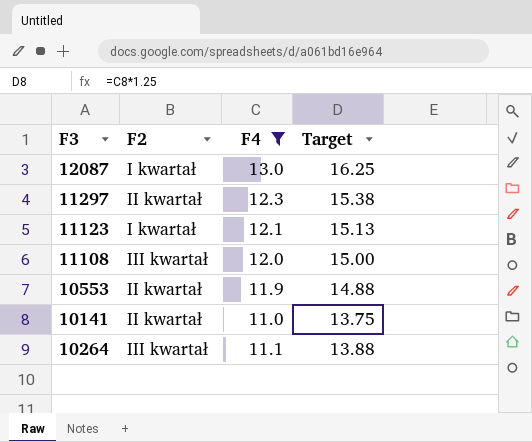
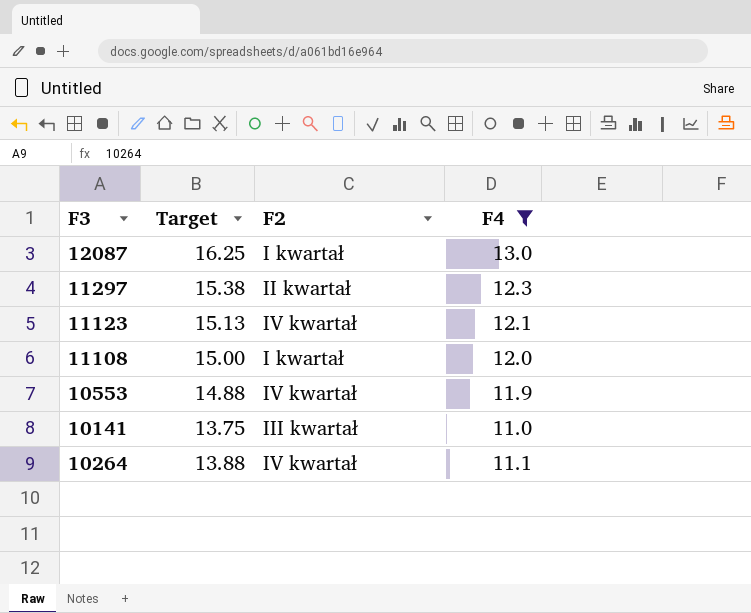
column Target | position: 4 -> 2
11123 | F2: I kwartał -> IV kwartał
11108 | F2: III kwartał -> I kwartał
10553 | F2: II kwartał -> IV kwartał
10141 | F2: II kwartał -> III kwartał
10264 | F2: III kwartał -> IV kwartał

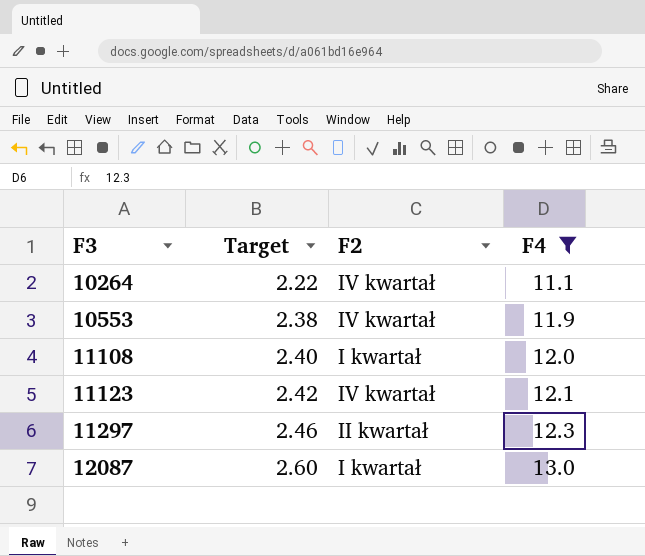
row order: none -> F3 ascending
column Target | formula: [F4] * 1.25 -> [F4] * 0.2
row 10141: 13.75 | III kwartał | 11.0 -> none

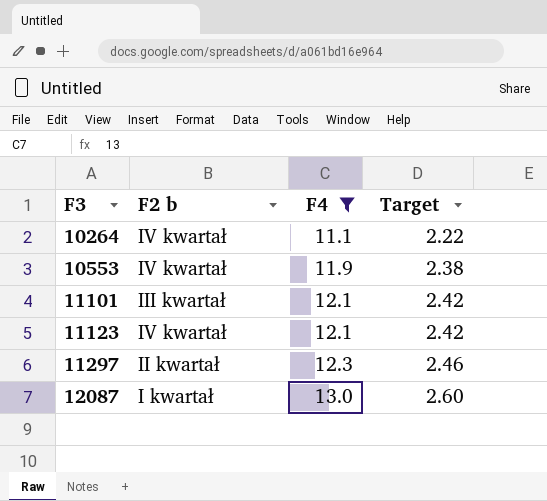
column name: F2 -> F2 b
column Target | position: 2 -> 4
row 11108: 2.40 | I kwartał | 12.0 -> none
row 11101: none -> III kwartał | 12.1 | 2.42

